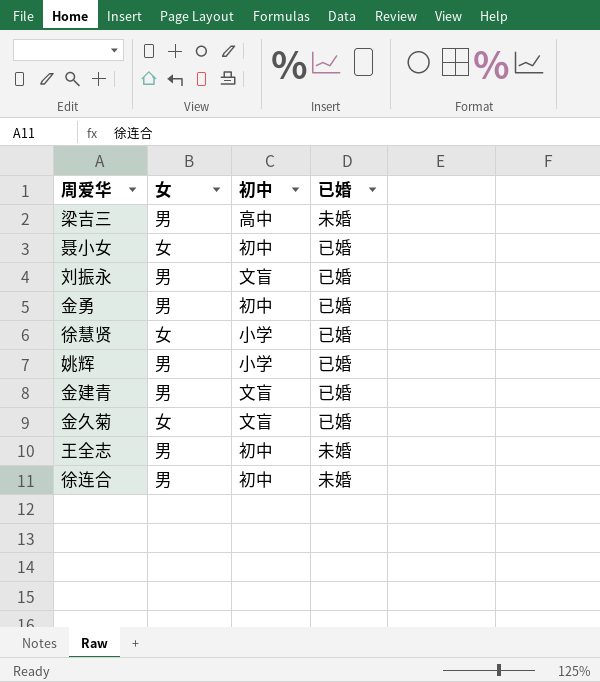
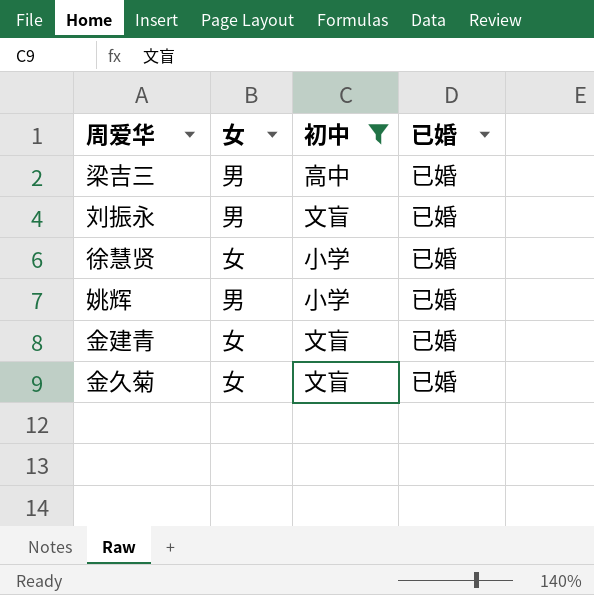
filter: none -> 初中 != 初中
梁吉三 | 已婚: 未婚 -> 已婚
金建青 | 女: 男 -> 女

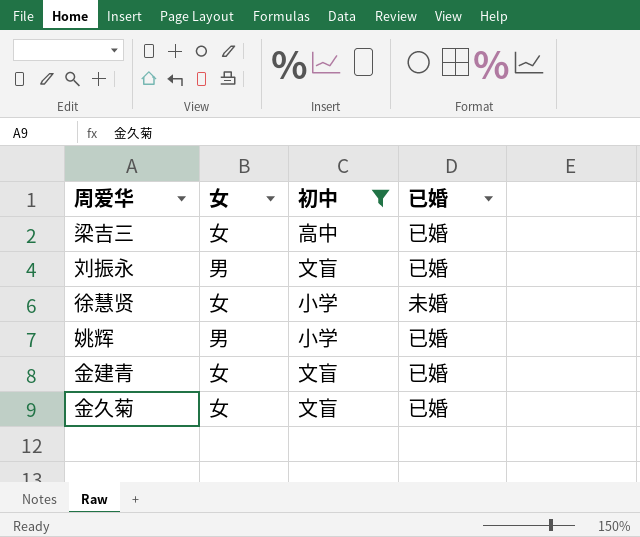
梁吉三 | 女: 男 -> 女
徐慧贤 | 已婚: 已婚 -> 未婚

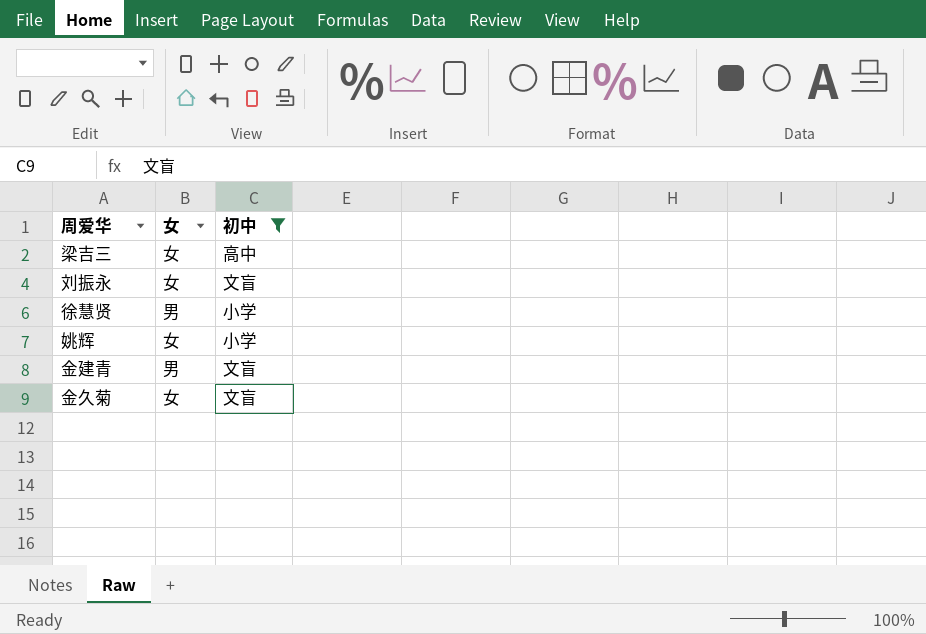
column 已婚 | position: 4 -> none
刘振永 | 女: 男 -> 女
徐慧贤 | 女: 女 -> 男
姚辉 | 女: 男 -> 女
金建青 | 女: 女 -> 男

